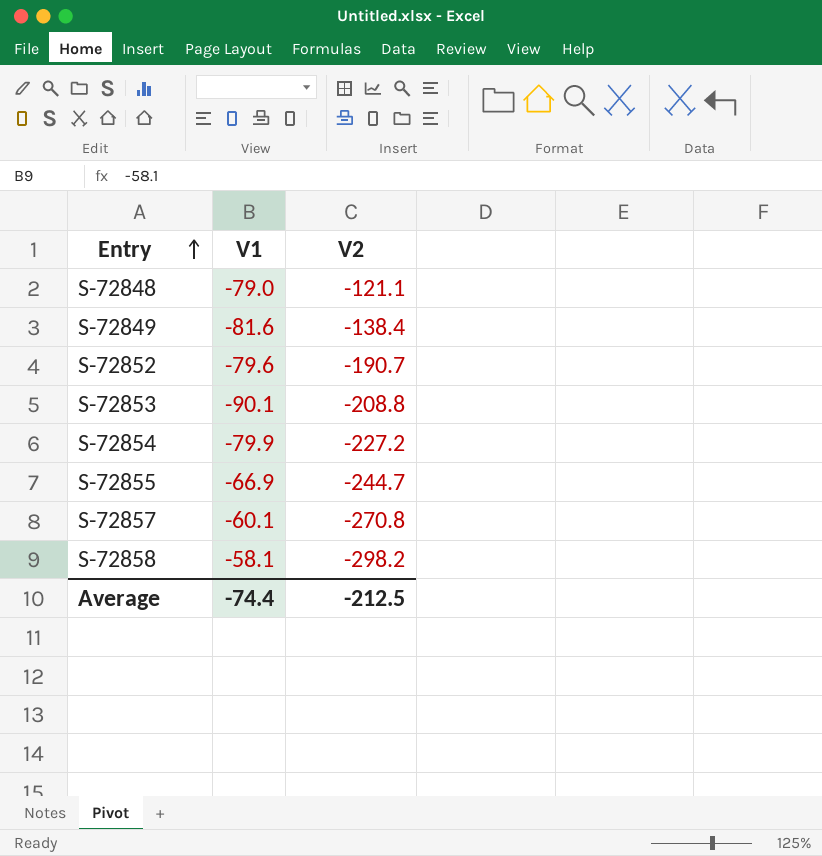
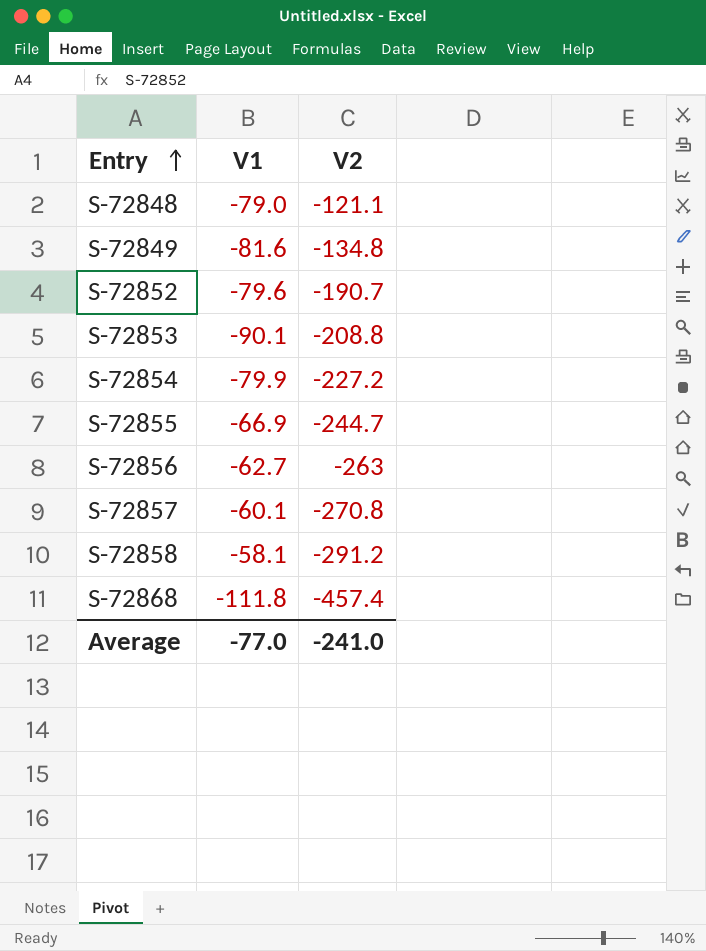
S-72849 | V2: -138.4 -> -134.8
row S-72856: none -> -62.7 | -263
S-72858 | V2: -298.2 -> -291.2
row S-72868: none -> -111.8 | -457.4
Average | V1: -74.4 -> -77.0
Average | V2: -212.5 -> -241.0

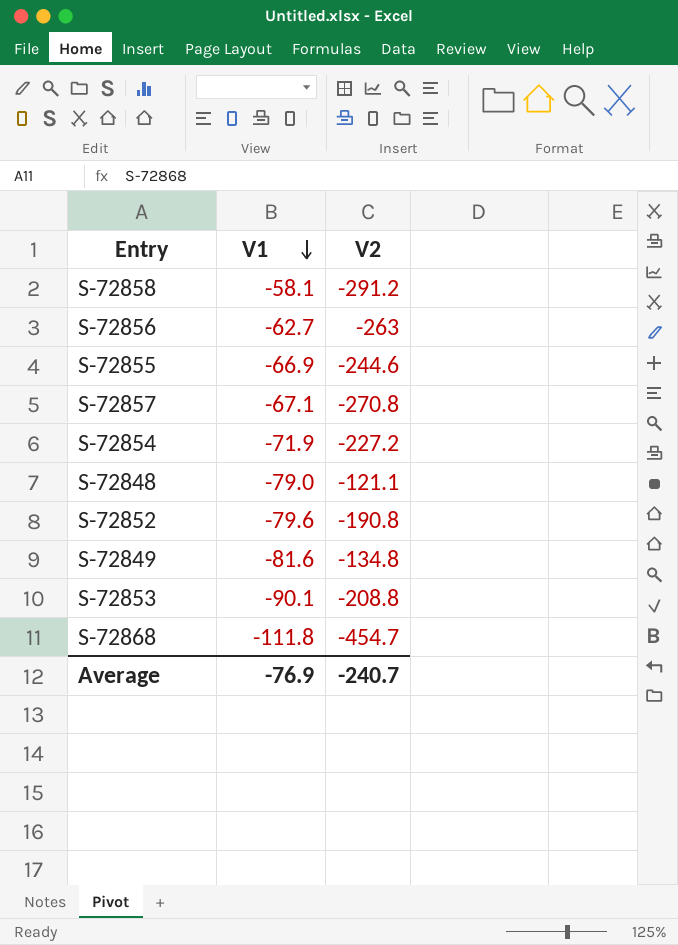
row order: Entry ascending -> V1 descending
S-72855 | V2: -244.7 -> -244.6
S-72857 | V1: -60.1 -> -67.1
S-72854 | V1: -79.9 -> -71.9
S-72852 | V2: -190.7 -> -190.8
S-72868 | V2: -457.4 -> -454.7
Average | V1: -77.0 -> -76.9
Average | V2: -241.0 -> -240.7

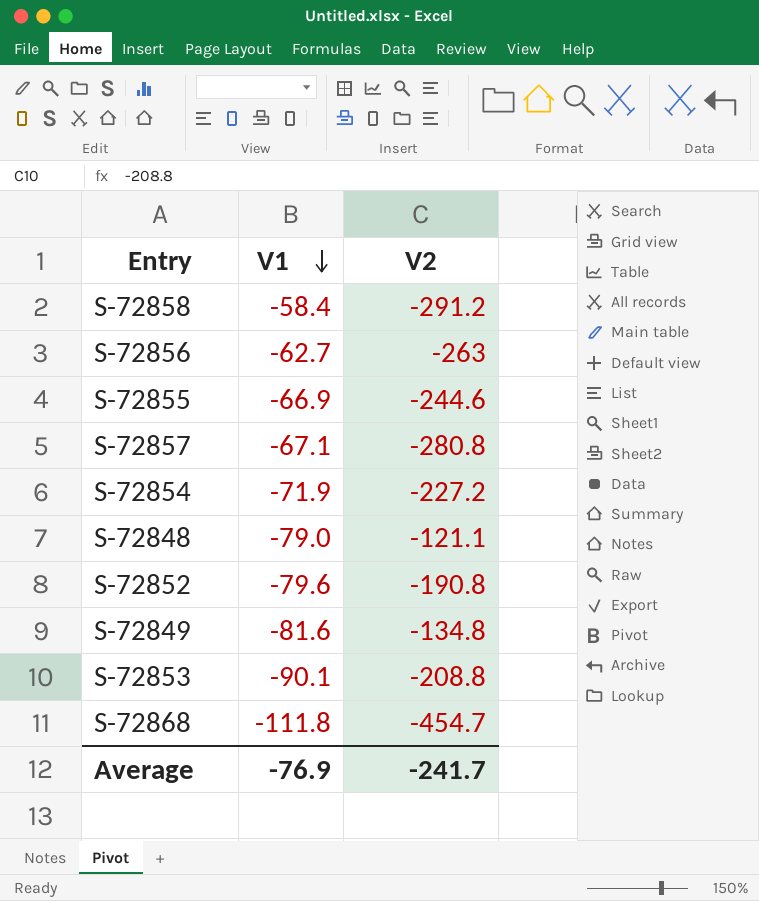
S-72858 | V1: -58.1 -> -58.4
S-72857 | V2: -270.8 -> -280.8
Average | V2: -240.7 -> -241.7

